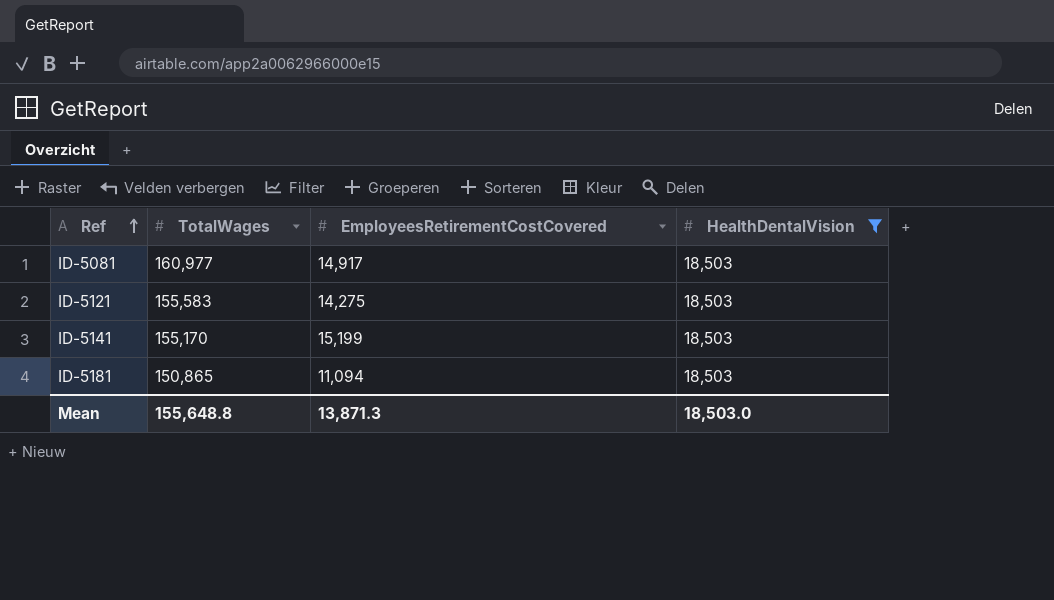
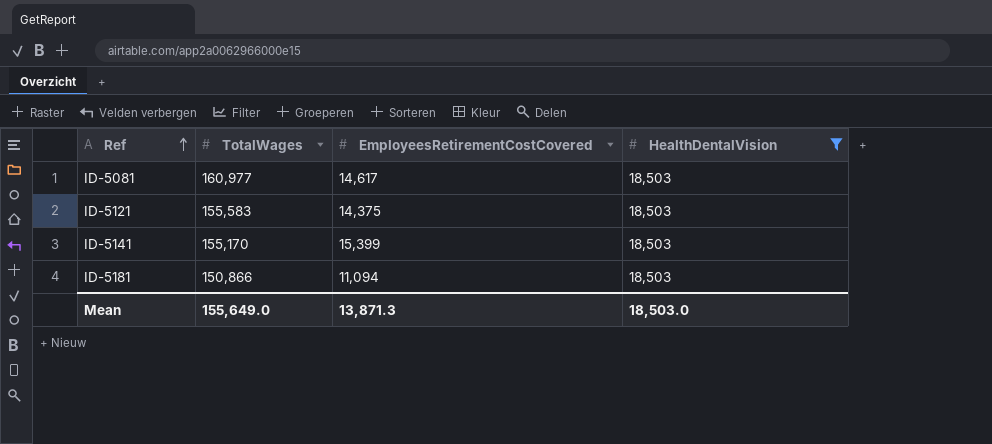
ID-5081 | EmployeesRetirementCostCovered: 14,917 -> 14,617
ID-5121 | EmployeesRetirementCostCovered: 14,275 -> 14,375
ID-5141 | EmployeesRetirementCostCovered: 15,199 -> 15,399
ID-5181 | TotalWages: 150,865 -> 150,866
Mean | TotalWages: 155,648.8 -> 155,649.0

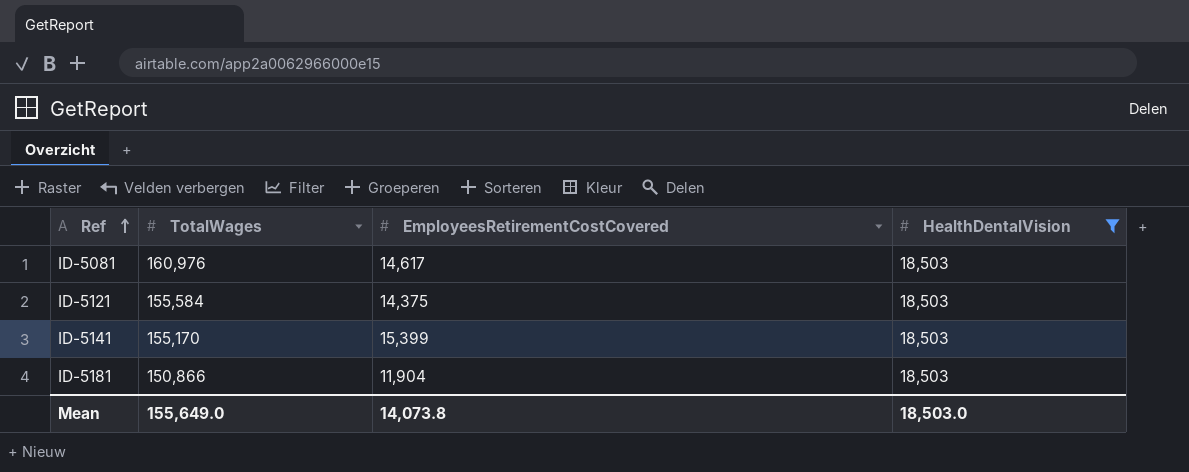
ID-5081 | TotalWages: 160,977 -> 160,976
ID-5121 | TotalWages: 155,583 -> 155,584
ID-5181 | EmployeesRetirementCostCovered: 11,094 -> 11,904
Mean | EmployeesRetirementCostCovered: 13,871.3 -> 14,073.8

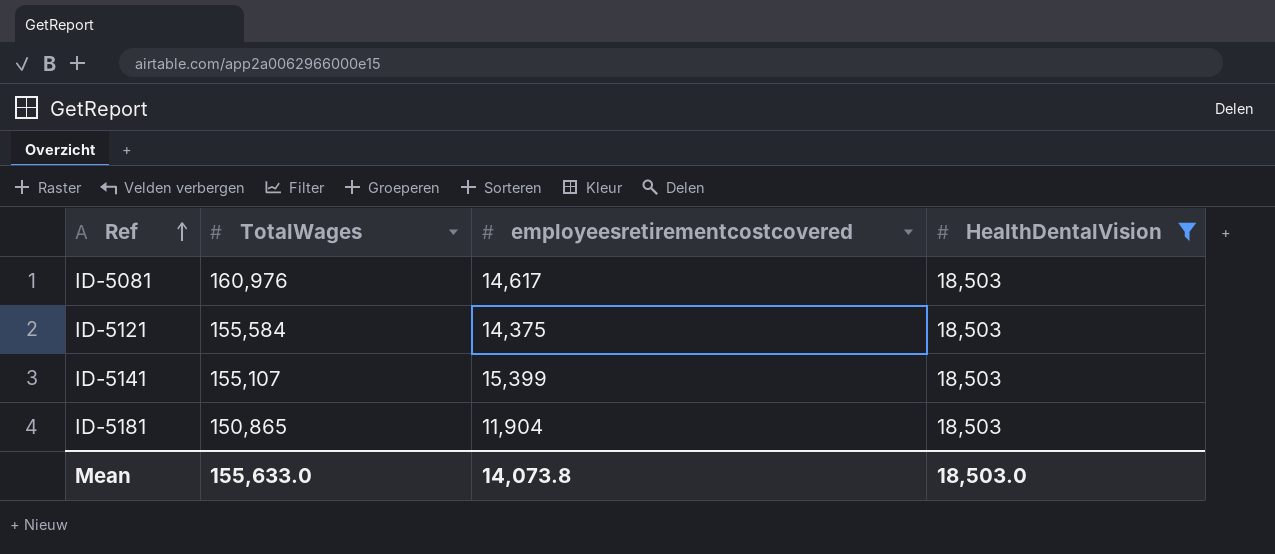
column name: EmployeesRetirementCostCovered -> employeesretirementcostcovered
ID-5141 | TotalWages: 155,170 -> 155,107
ID-5181 | TotalWages: 150,866 -> 150,865
Mean | TotalWages: 155,649.0 -> 155,633.0

